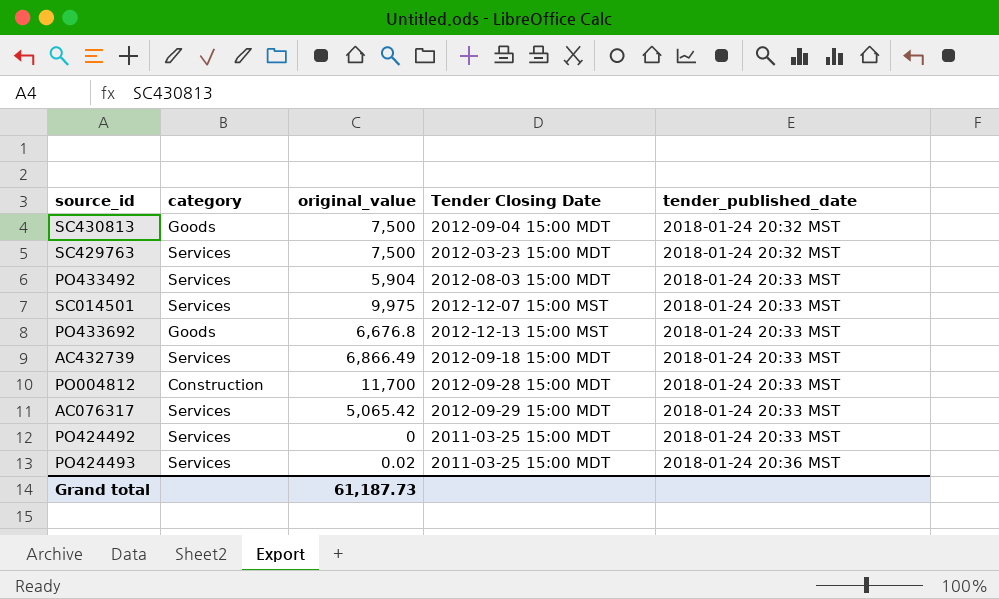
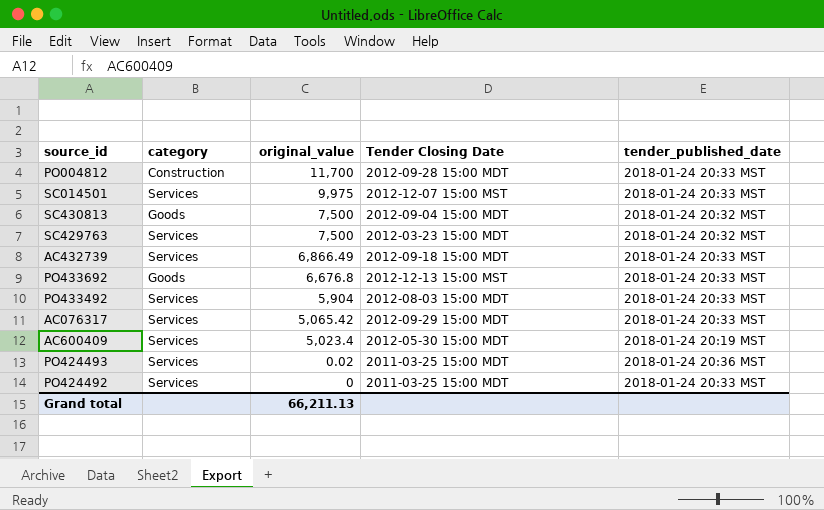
row order: tender_published_date ascending -> original_value descending
row AC600409: none -> Services | 5,023.4 | 2012-05-30 15:00 MDT | 2018-01-24 20:19 MST
Grand total | original_value: 61,187.73 -> 66,211.13

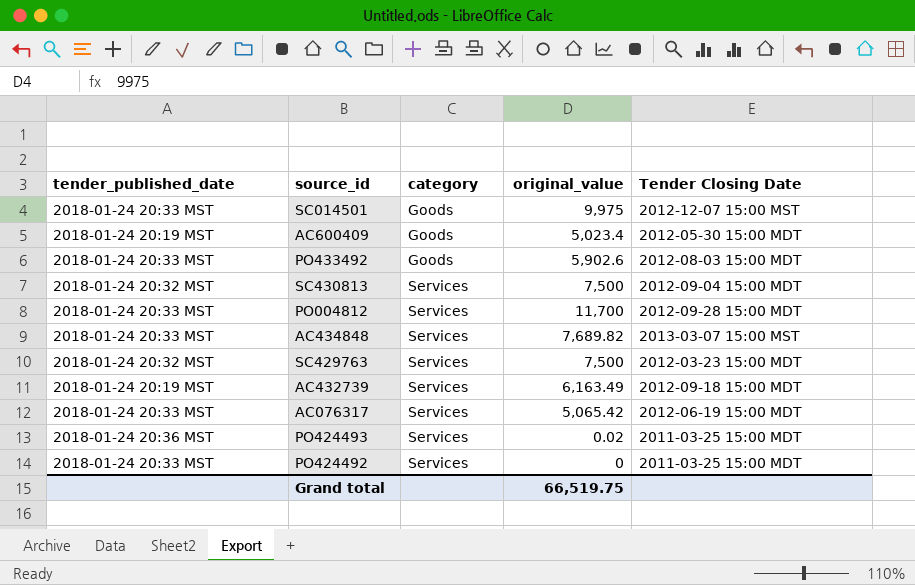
row order: original_value descending -> category ascending
column tender_published_date | position: 5 -> 1
row PO433692: Goods | 6,676.8 | 2012-12-13 15:00 MST | 2018-01-24 20:33 MST -> none
SC014501 | category: Services -> Goods
AC600409 | category: Services -> Goods
PO433492 | category: Services -> Goods
PO433492 | original_value: 5,904 -> 5,902.6
SC430813 | category: Goods -> Services
PO004812 | category: Construction -> Services
row AC434848: none -> 2018-01-24 20:33 MST | Services | 7,689.82 | 2013-03-07 15:00 MST
AC432739 | tender_published_date: 2018-01-24 20:33 MST -> 2018-01-24 20:19 MST
AC432739 | original_value: 6,866.49 -> 6,163.49
AC076317 | Tender Closing Date: 2012-09-29 15:00 MDT -> 2012-06-19 15:00 MDT
Grand total | original_value: 66,211.13 -> 66,519.75

